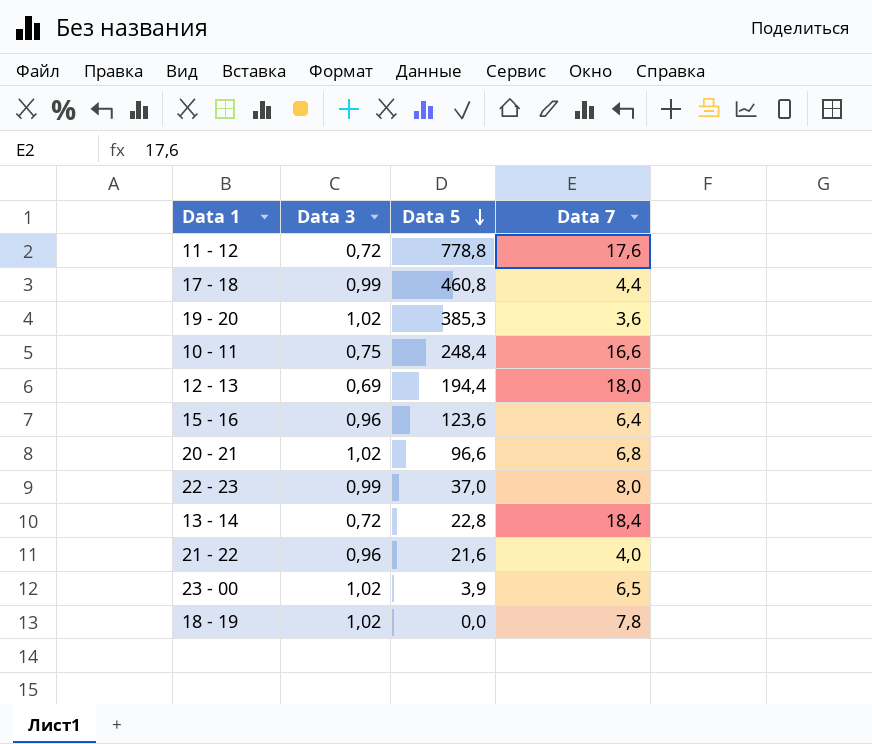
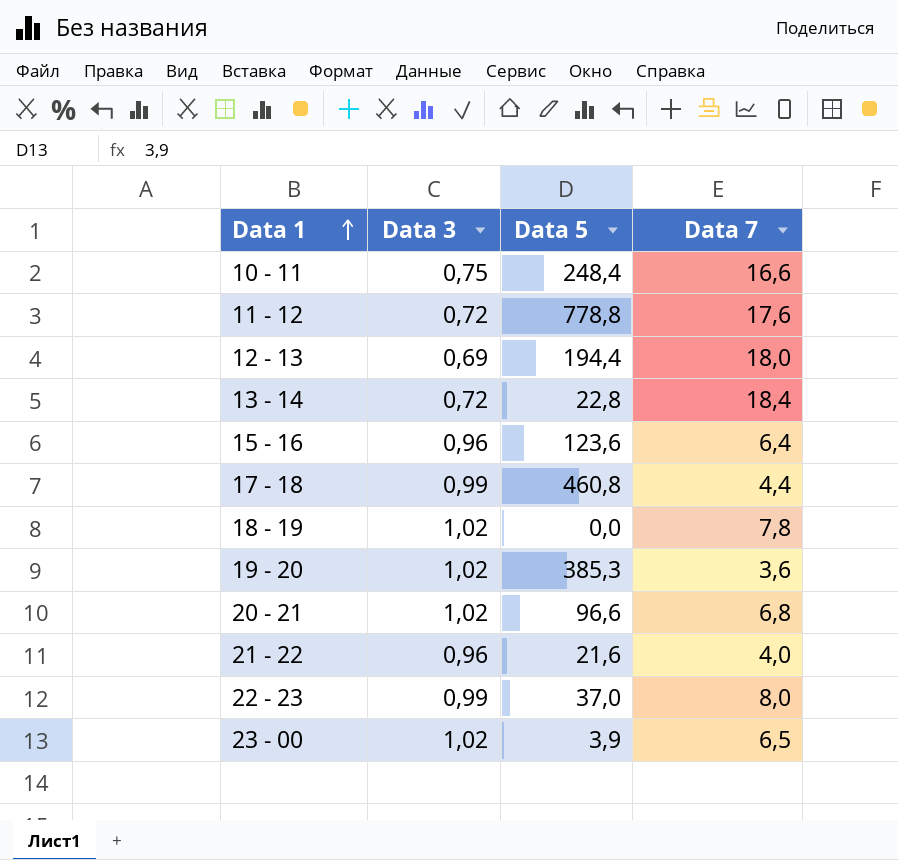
row order: Data 5 descending -> Data 1 ascending

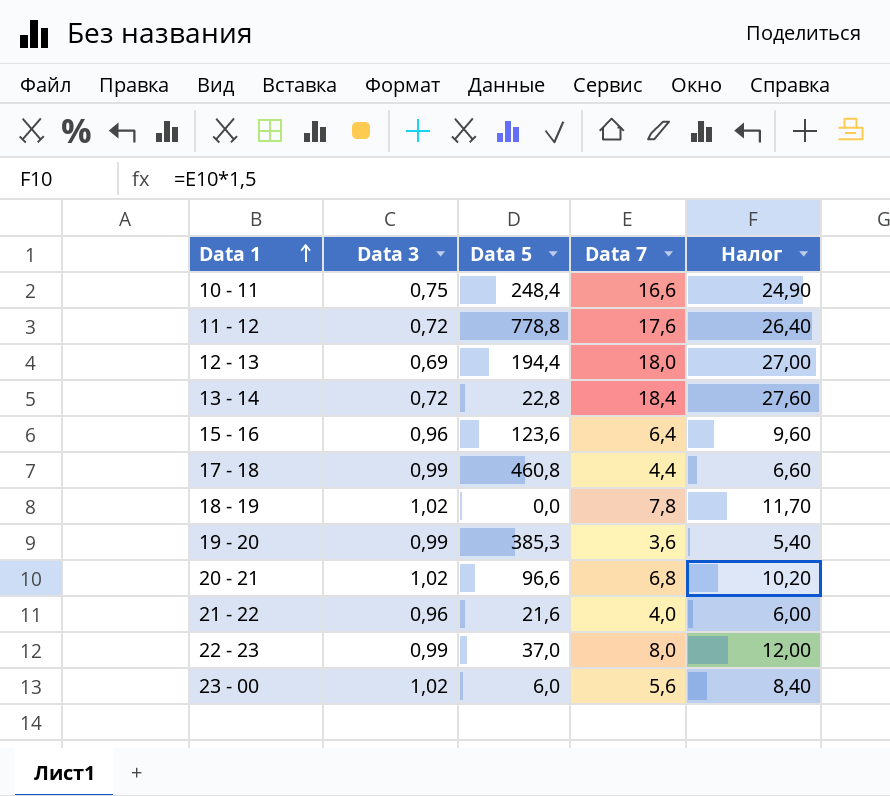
column Налог | formula: none -> [Data 7] * 1,5
19 - 20 | Data 3: 1,02 -> 0,99
23 - 00 | Data 5: 3,9 -> 6,0
23 - 00 | Data 7: 6,5 -> 5,6

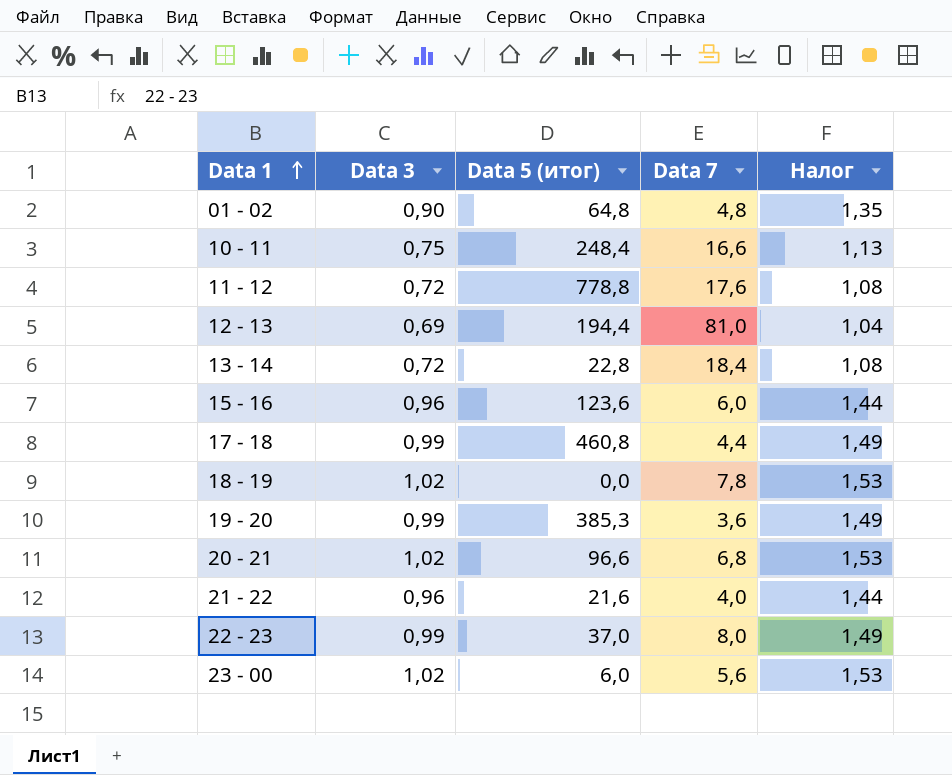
column name: Data 5 -> Data 5 (итог)
column Налог | formula: [Data 7] * 1,5 -> [Data 3] * 1,5
row 01 - 02: none -> 0,90 | 64,8 | 4,8 | 1,35
12 - 13 | Data 7: 18,0 -> 81,0
15 - 16 | Data 7: 6,4 -> 6,0

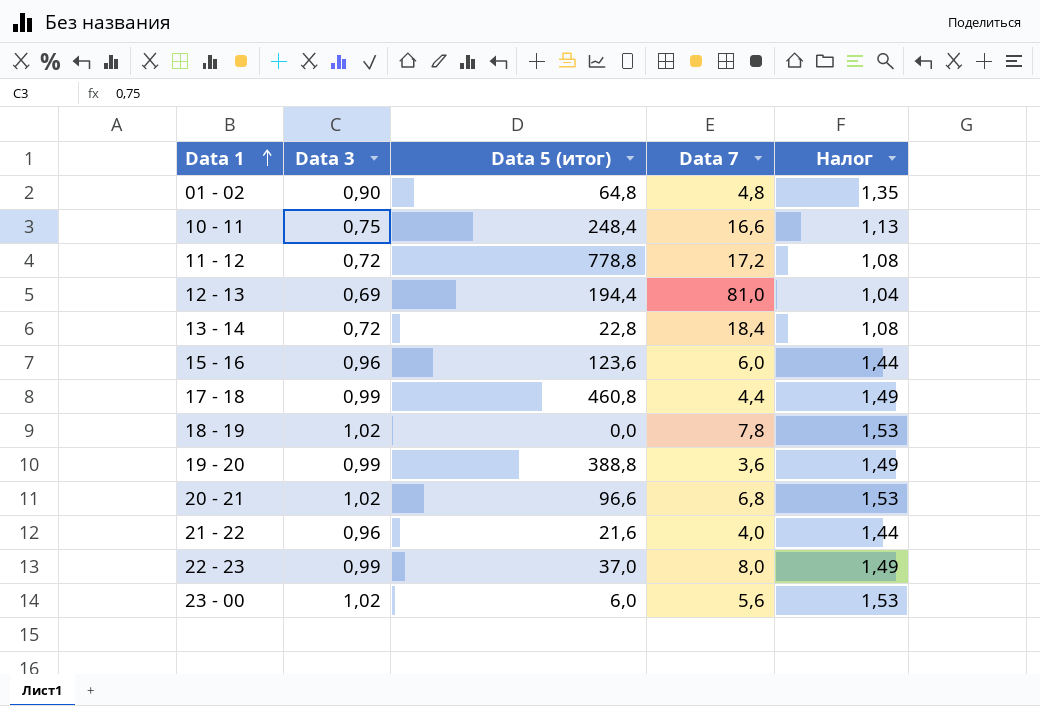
11 - 12 | Data 7: 17,6 -> 17,2
19 - 20 | Data 5 (итог): 385,3 -> 388,8

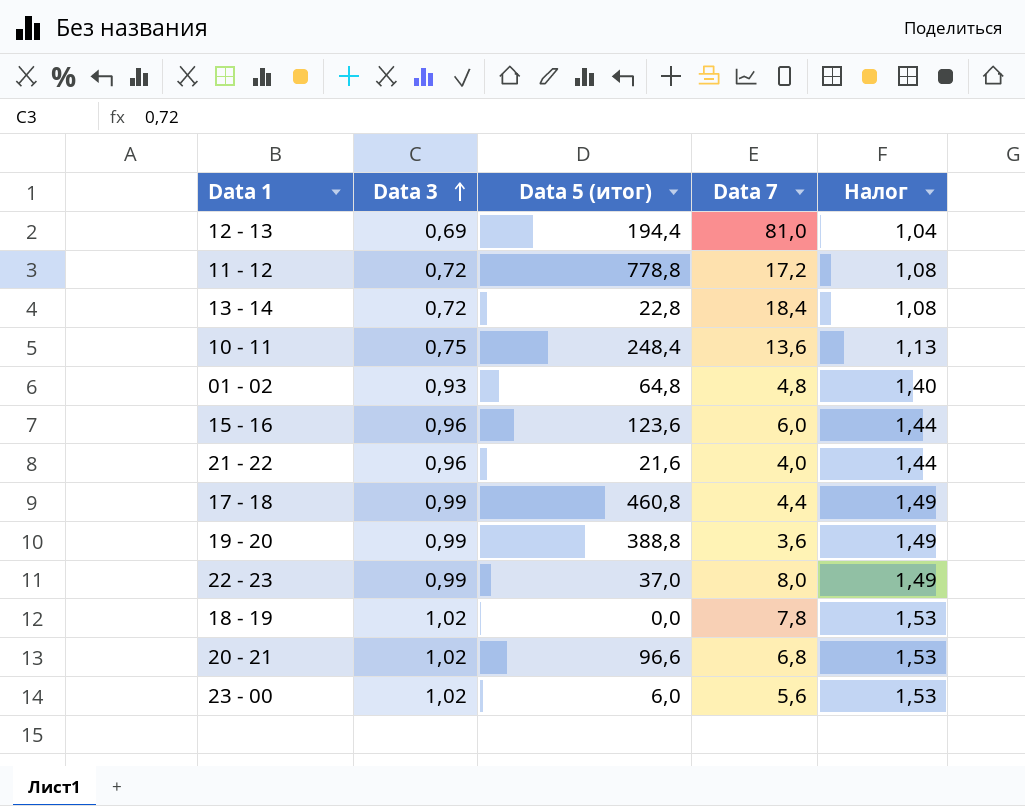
row order: Data 1 ascending -> Data 3 ascending
10 - 11 | Data 7: 16,6 -> 13,6
01 - 02 | Data 3: 0,90 -> 0,93
01 - 02 | Налог: 1,35 -> 1,40

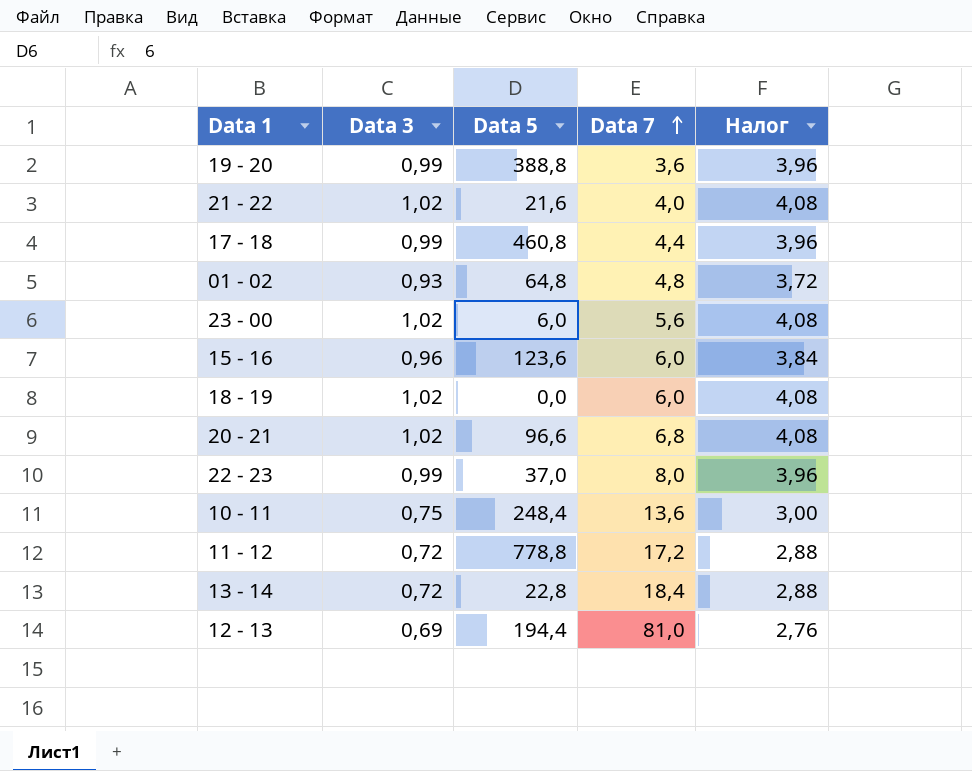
row order: Data 3 ascending -> Data 7 ascending
column name: Data 5 (итог) -> Data 5
column Налог | formula: [Data 3] * 1,5 -> [Data 3] * 4
21 - 22 | Data 3: 0,96 -> 1,02
18 - 19 | Data 7: 7,8 -> 6,0

